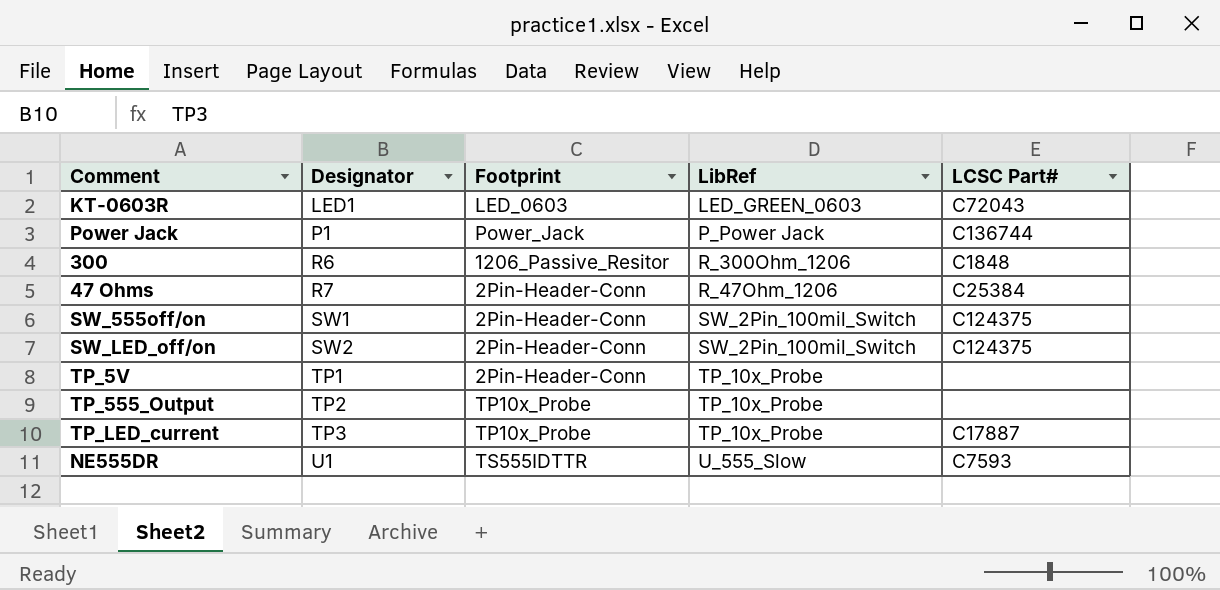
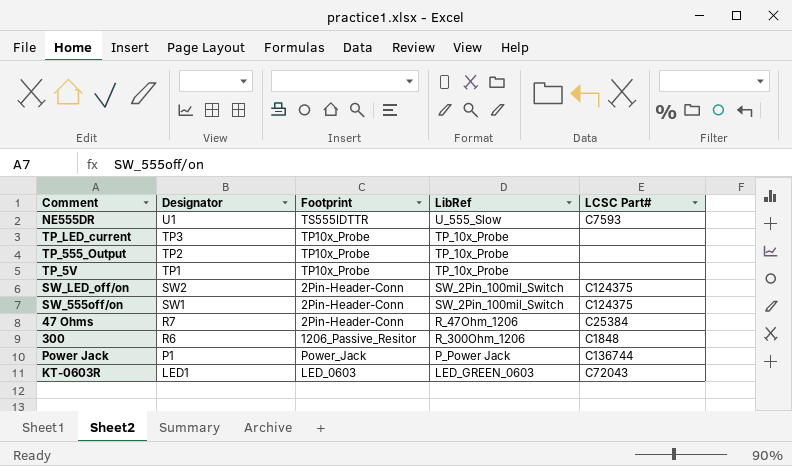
row order: Designator ascending -> Designator descending
TP_LED_current | LCSC Part#: C17887 -> none
TP_5V | Footprint: 2Pin-Header-Conn -> TP10x_Probe

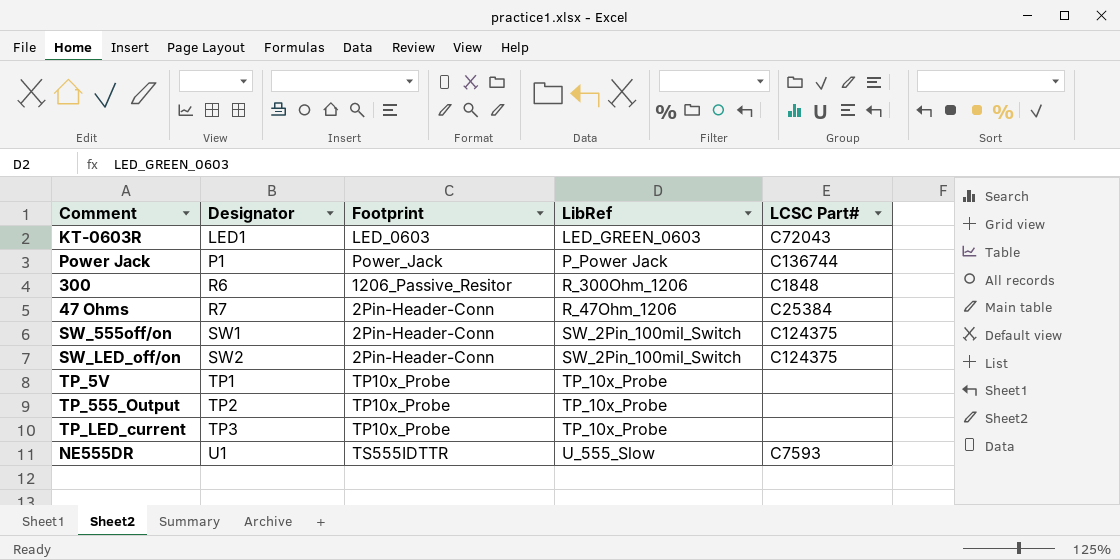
row order: Designator descending -> Designator ascending

